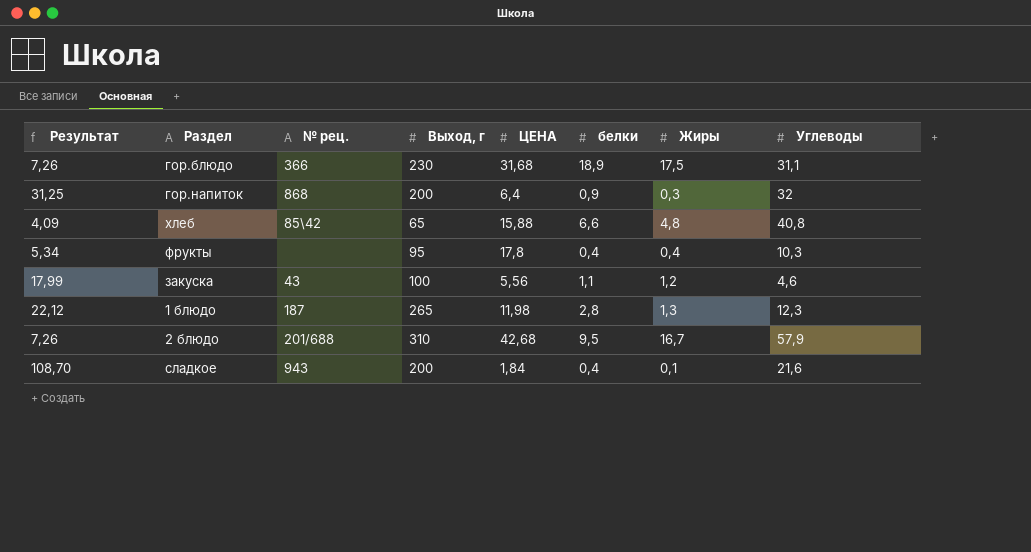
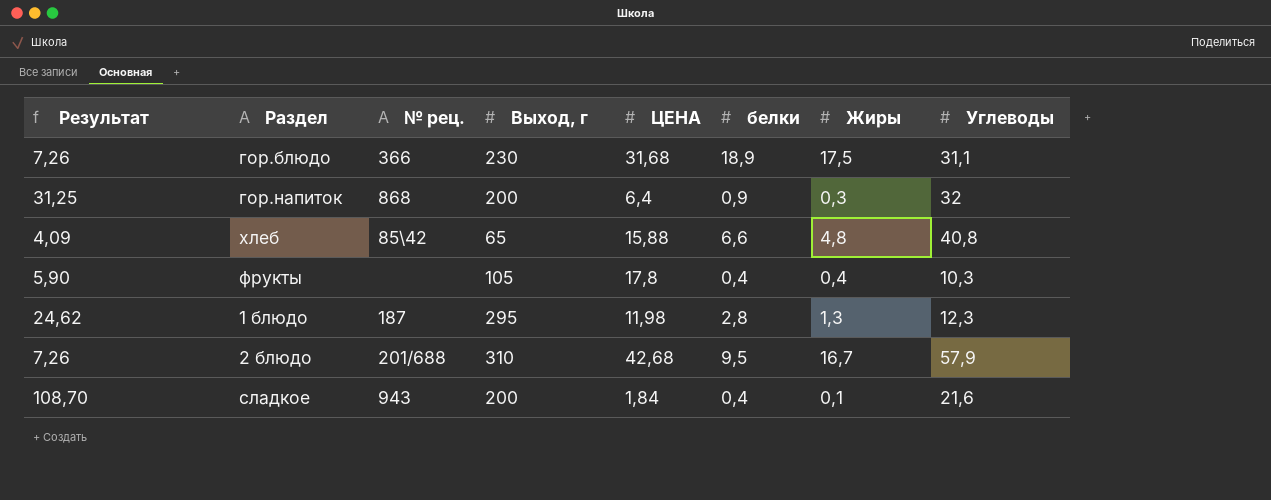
row закуска: 17,99 | 43 | 100 | 5,56 | 1,1 | 1,2 | 4,6 -> none
фрукты | Результат: 5,34 -> 5,90
фрукты | Выход, г: 95 -> 105
1 блюдо | Результат: 22,12 -> 24,62
1 блюдо | Выход, г: 265 -> 295

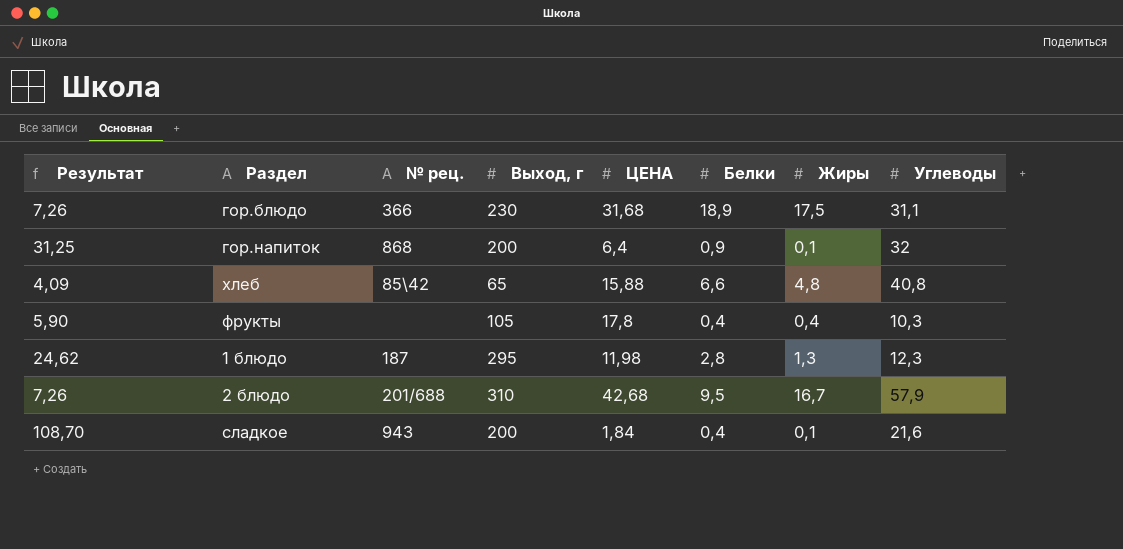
column name: белки -> Белки
гор.напиток | Жиры: 0,3 -> 0,1

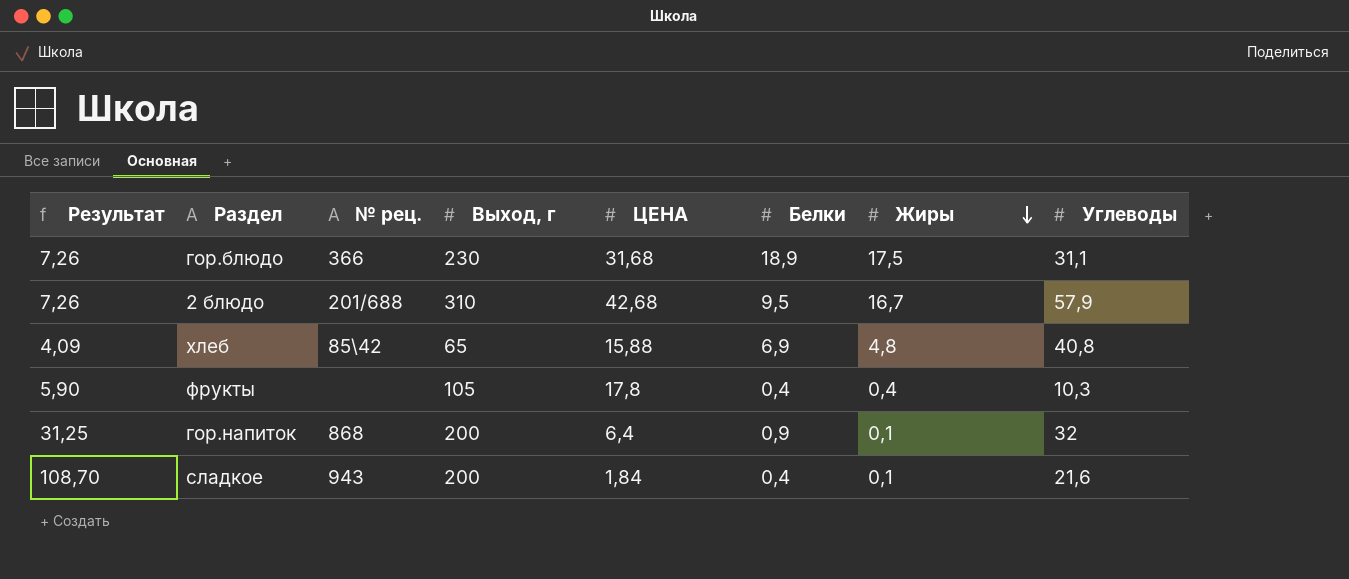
row order: none -> Жиры descending
row 1 блюдо: 24,62 | 187 | 295 | 11,98 | 2,8 | 1,3 | 12,3 -> none
хлеб | Белки: 6,6 -> 6,9

